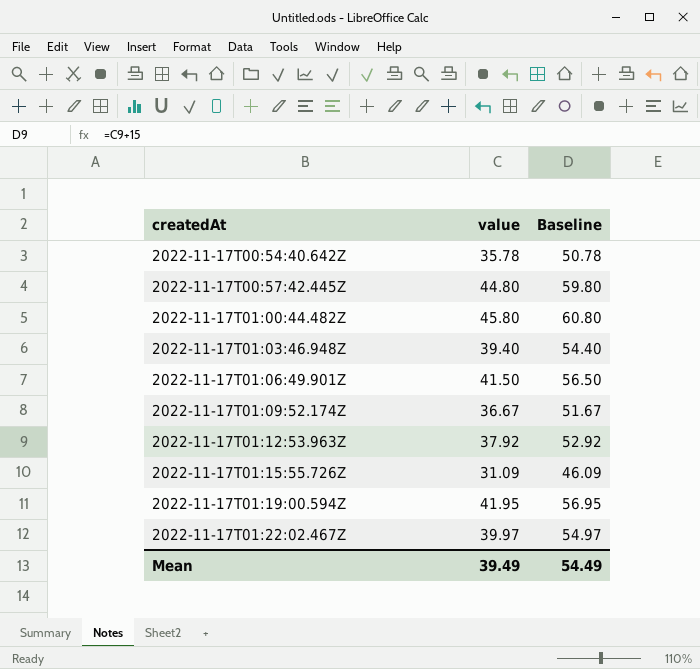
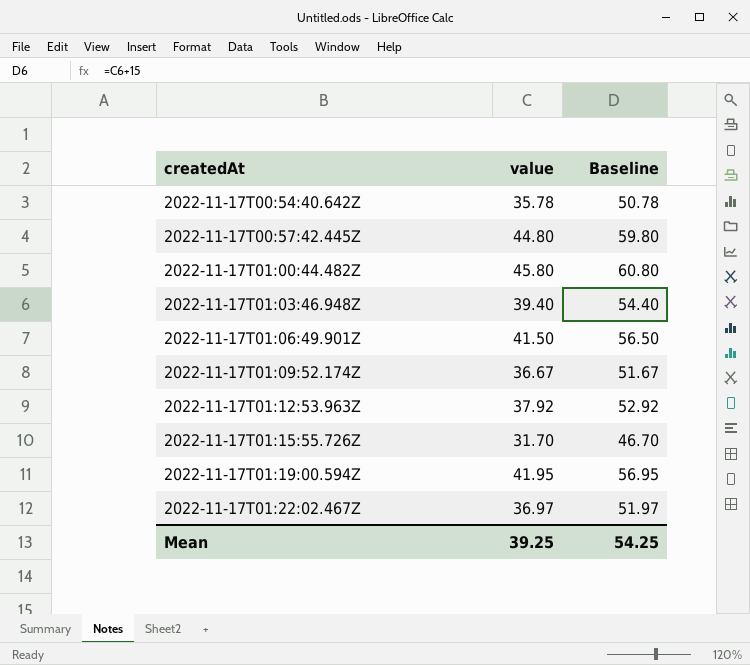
2022-11-17T01:15:55.726Z | value: 31.09 -> 31.70
2022-11-17T01:15:55.726Z | Baseline: 46.09 -> 46.70
2022-11-17T01:22:02.467Z | value: 39.97 -> 36.97
2022-11-17T01:22:02.467Z | Baseline: 54.97 -> 51.97
Mean | value: 39.49 -> 39.25
Mean | Baseline: 54.49 -> 54.25

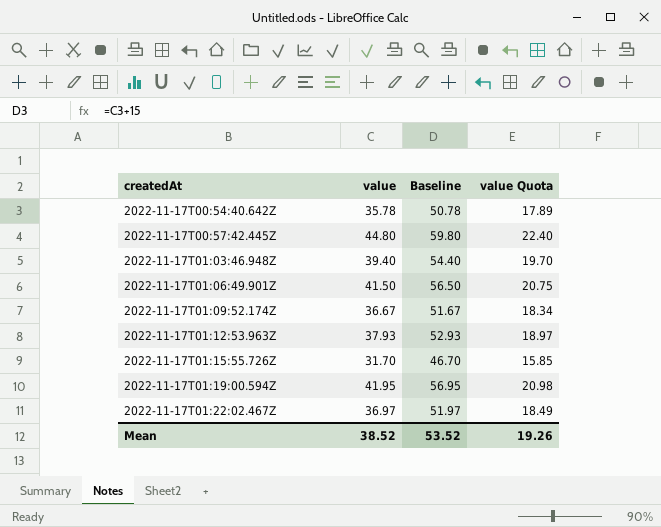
column value Quota | formula: none -> [value] * 0.5
row 2022-11-17T01:00:44.482Z: 45.80 | 60.80 -> none
2022-11-17T01:12:53.963Z | value: 37.92 -> 37.93
2022-11-17T01:12:53.963Z | Baseline: 52.92 -> 52.93
Mean | value: 39.25 -> 38.52
Mean | Baseline: 54.25 -> 53.52

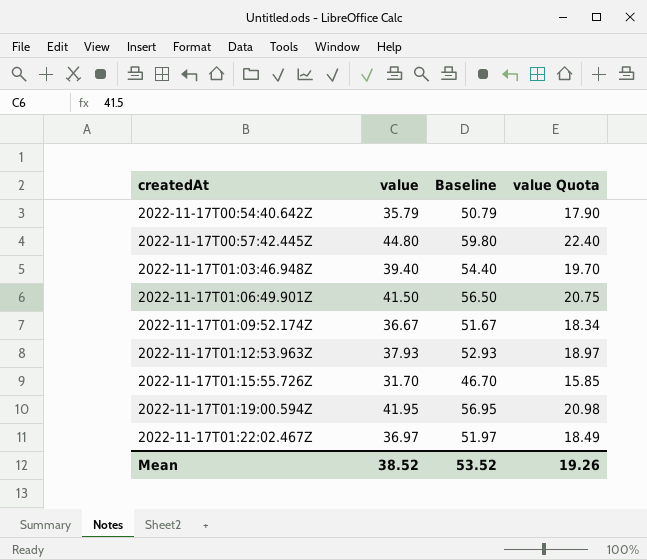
2022-11-17T00:54:40.642Z | value: 35.78 -> 35.79
2022-11-17T00:54:40.642Z | Baseline: 50.78 -> 50.79
2022-11-17T00:54:40.642Z | value Quota: 17.89 -> 17.90

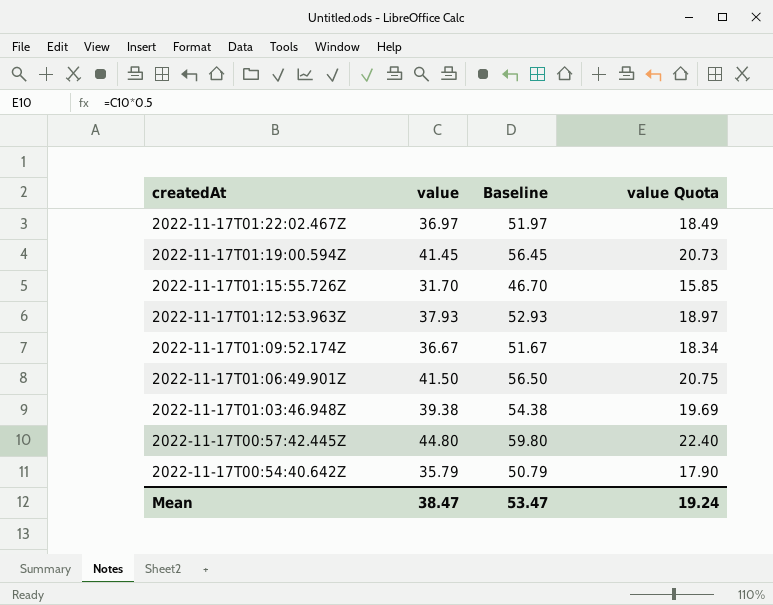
row order: createdAt ascending -> createdAt descending
2022-11-17T01:19:00.594Z | value: 41.95 -> 41.45
2022-11-17T01:19:00.594Z | Baseline: 56.95 -> 56.45
2022-11-17T01:19:00.594Z | value Quota: 20.98 -> 20.73
2022-11-17T01:03:46.948Z | value: 39.40 -> 39.38
2022-11-17T01:03:46.948Z | Baseline: 54.40 -> 54.38
2022-11-17T01:03:46.948Z | value Quota: 19.70 -> 19.69
Mean | value: 38.52 -> 38.47
Mean | Baseline: 53.52 -> 53.47
Mean | value Quota: 19.26 -> 19.24

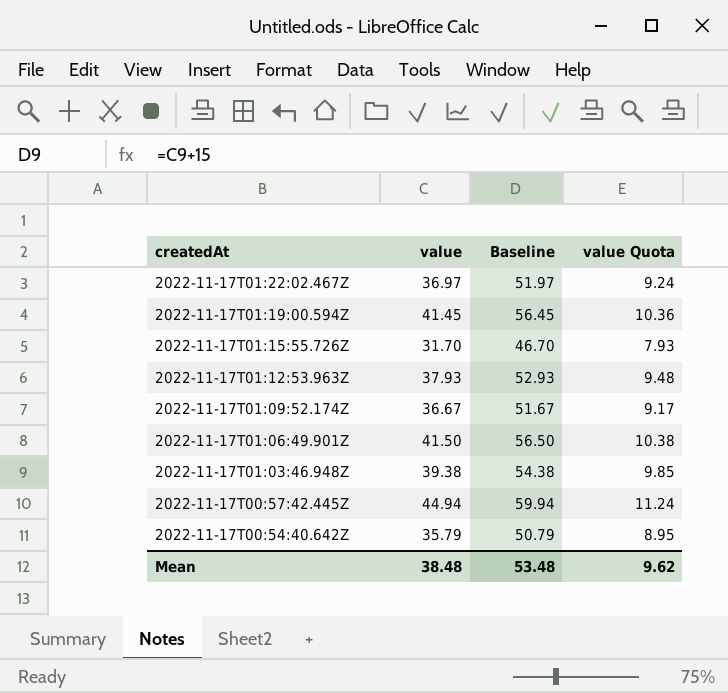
column value Quota | formula: [value] * 0.5 -> [value] * 0.25
2022-11-17T00:57:42.445Z | value: 44.80 -> 44.94
2022-11-17T00:57:42.445Z | Baseline: 59.80 -> 59.94
Mean | value: 38.47 -> 38.48
Mean | Baseline: 53.47 -> 53.48
Mean | value Quota: 19.24 -> 9.62

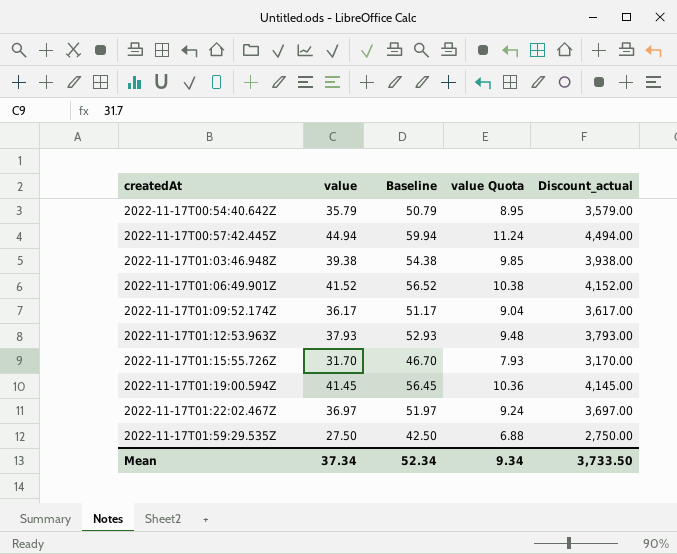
row order: createdAt descending -> createdAt ascending
column Discount_actual | formula: none -> [value] * 100
2022-11-17T01:06:49.901Z | value: 41.50 -> 41.52
2022-11-17T01:06:49.901Z | Baseline: 56.50 -> 56.52
2022-11-17T01:09:52.174Z | value: 36.67 -> 36.17
2022-11-17T01:09:52.174Z | Baseline: 51.67 -> 51.17
2022-11-17T01:09:52.174Z | value Quota: 9.17 -> 9.04
row 2022-11-17T01:59:29.535Z: none -> 27.50 | 42.50 | 6.88 | 2,750.00
Mean | value: 38.48 -> 37.34
Mean | Baseline: 53.48 -> 52.34
Mean | value Quota: 9.62 -> 9.34

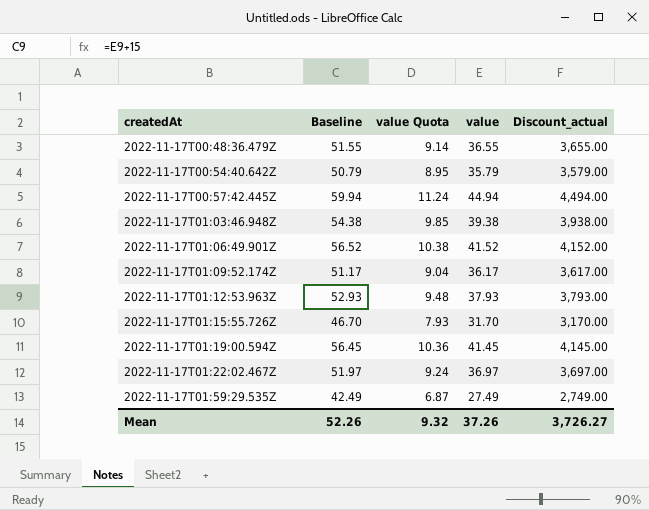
column value | position: 2 -> 4
row 2022-11-17T00:48:36.479Z: none -> 51.55 | 9.14 | 36.55 | 3,655.00
2022-11-17T01:59:29.535Z | Baseline: 42.50 -> 42.49
2022-11-17T01:59:29.535Z | value Quota: 6.88 -> 6.87
2022-11-17T01:59:29.535Z | value: 27.50 -> 27.49
2022-11-17T01:59:29.535Z | Discount_actual: 2,750.00 -> 2,749.00
Mean | Baseline: 52.34 -> 52.26
Mean | value Quota: 9.34 -> 9.32
Mean | value: 37.34 -> 37.26
Mean | Discount_actual: 3,733.50 -> 3,726.27

